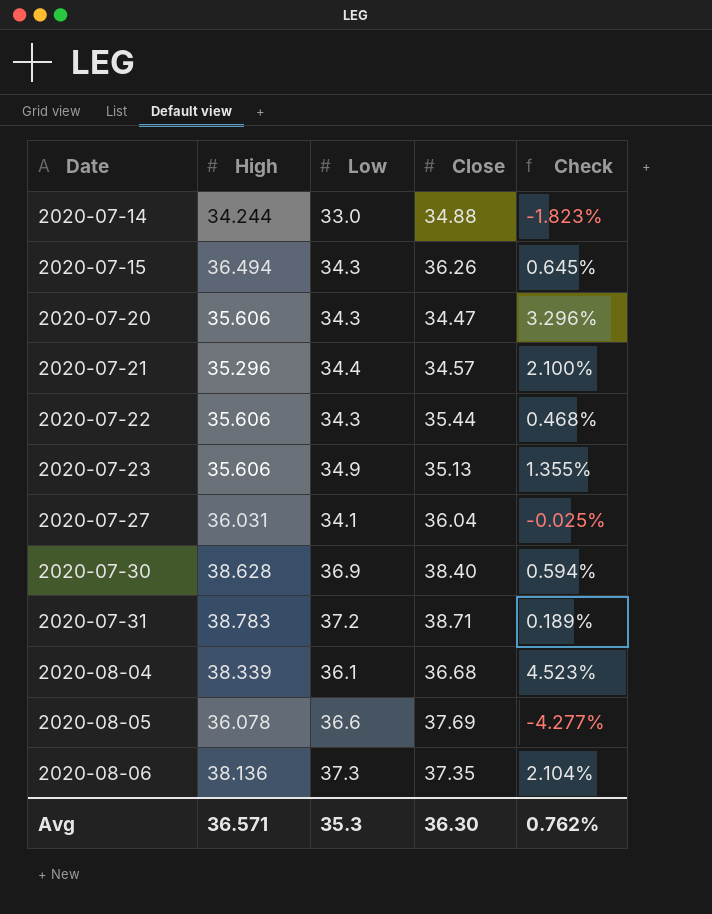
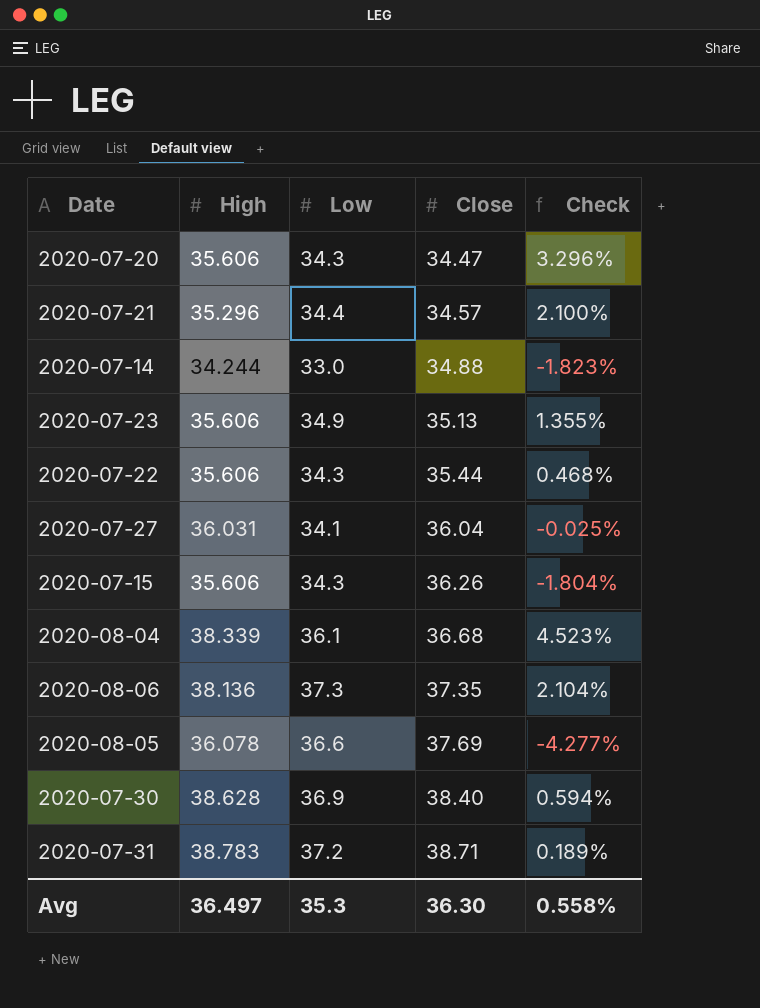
row order: Date ascending -> Close ascending
2020-07-15 | High: 36.494 -> 35.606
2020-07-15 | Check: 0.645% -> -1.804%
Avg | High: 36.571 -> 36.497
Avg | Check: 0.762% -> 0.558%

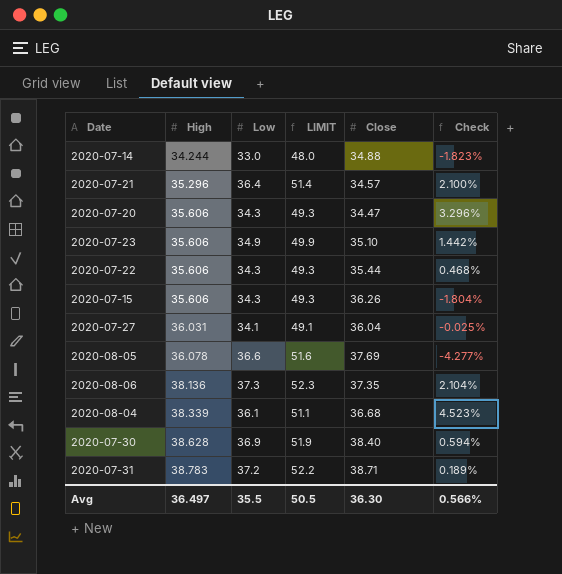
row order: Close ascending -> High ascending
column LIMIT | formula: none -> [Low] + 15
2020-07-21 | Low: 34.4 -> 36.4
2020-07-23 | Close: 35.13 -> 35.10
2020-07-23 | Check: 1.355% -> 1.442%
Avg | Low: 35.3 -> 35.5
Avg | Check: 0.558% -> 0.566%

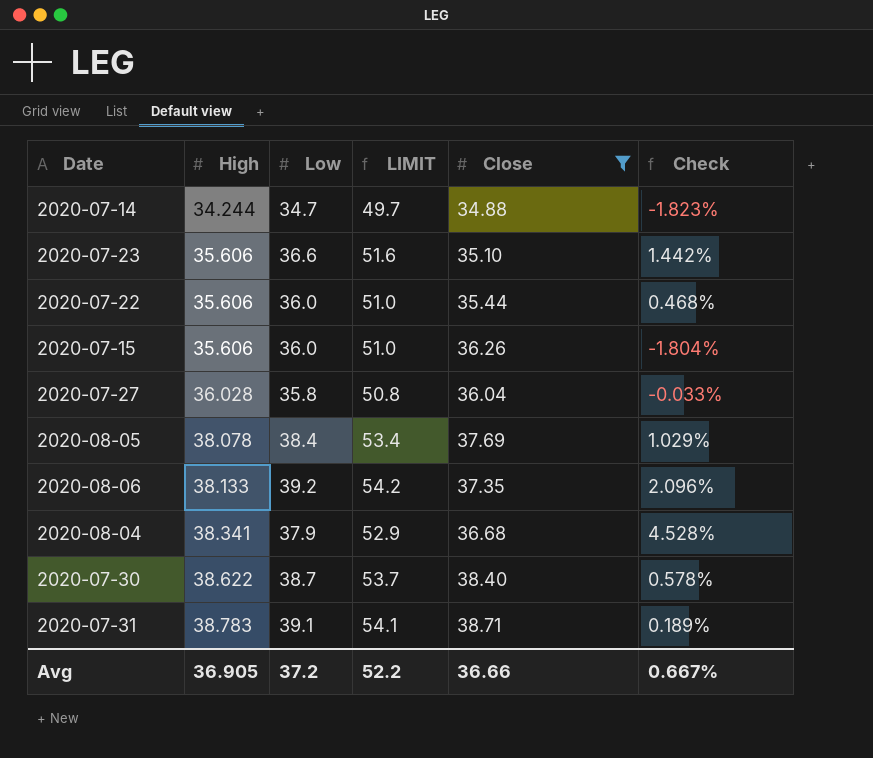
filter: none -> Close >= 34.88
2020-07-14 | Low: 33.0 -> 34.7
2020-07-14 | LIMIT: 48.0 -> 49.7
2020-07-23 | Low: 34.9 -> 36.6
2020-07-23 | LIMIT: 49.9 -> 51.6
2020-07-22 | Low: 34.3 -> 36.0
2020-07-22 | LIMIT: 49.3 -> 51.0
2020-07-15 | Low: 34.3 -> 36.0
2020-07-15 | LIMIT: 49.3 -> 51.0
2020-07-27 | High: 36.031 -> 36.028
2020-07-27 | Low: 34.1 -> 35.8
2020-07-27 | LIMIT: 49.1 -> 50.8
2020-07-27 | Check: -0.025% -> -0.033%
2020-08-05 | High: 36.078 -> 38.078
2020-08-05 | Low: 36.6 -> 38.4
2020-08-05 | LIMIT: 51.6 -> 53.4
2020-08-05 | Check: -4.277% -> 1.029%
2020-08-06 | High: 38.136 -> 38.133
2020-08-06 | Low: 37.3 -> 39.2
2020-08-06 | LIMIT: 52.3 -> 54.2
2020-08-06 | Check: 2.104% -> 2.096%
2020-08-04 | High: 38.339 -> 38.341
2020-08-04 | Low: 36.1 -> 37.9
2020-08-04 | LIMIT: 51.1 -> 52.9
2020-08-04 | Check: 4.523% -> 4.528%
2020-07-30 | High: 38.628 -> 38.622
2020-07-30 | Low: 36.9 -> 38.7
2020-07-30 | LIMIT: 51.9 -> 53.7
2020-07-30 | Check: 0.594% -> 0.578%
2020-07-31 | Low: 37.2 -> 39.1
2020-07-31 | LIMIT: 52.2 -> 54.1
Avg | High: 36.497 -> 36.905
Avg | Low: 35.5 -> 37.2
Avg | LIMIT: 50.5 -> 52.2
Avg | Close: 36.30 -> 36.66
Avg | Check: 0.566% -> 0.667%

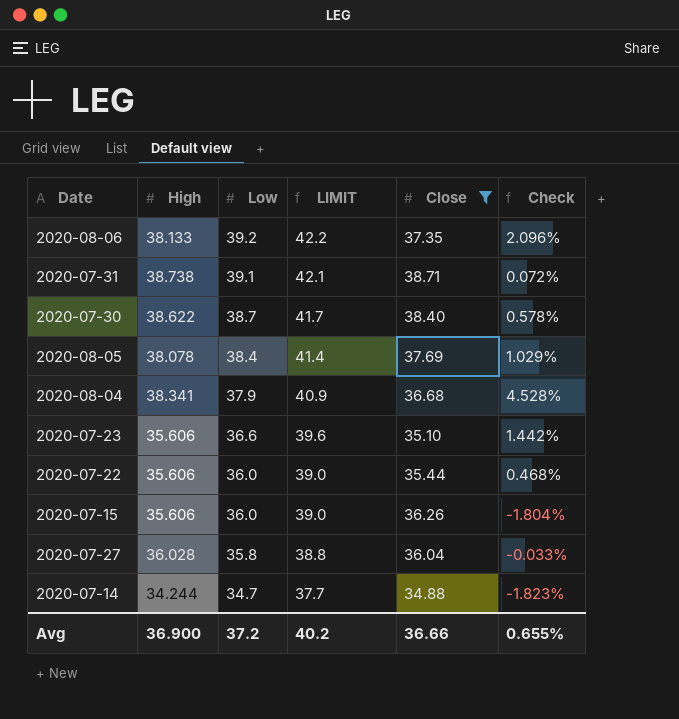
row order: High ascending -> Low descending
column LIMIT | formula: [Low] + 15 -> [Low] + 3
2020-07-31 | High: 38.783 -> 38.738
2020-07-31 | Check: 0.189% -> 0.072%
Avg | High: 36.905 -> 36.900
Avg | LIMIT: 52.2 -> 40.2
Avg | Check: 0.667% -> 0.655%

